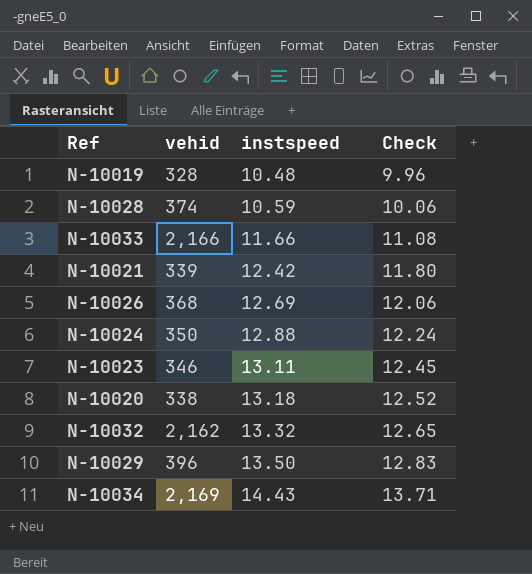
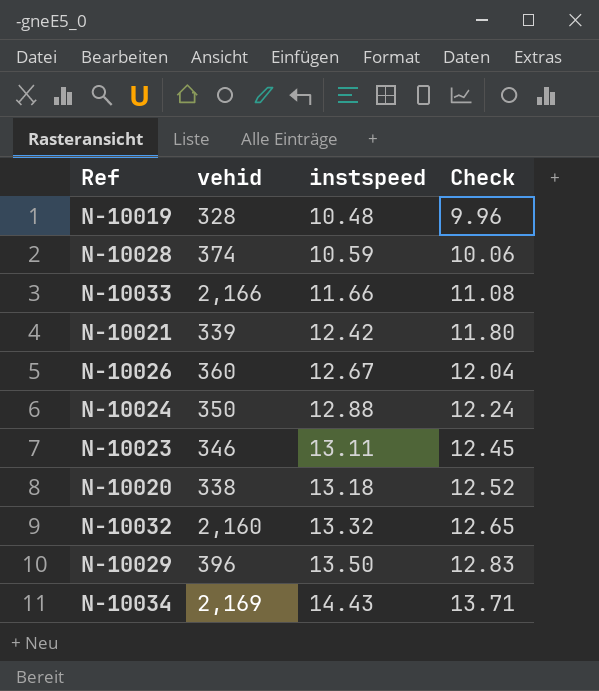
N-10026 | vehid: 368 -> 360
N-10026 | instspeed: 12.69 -> 12.67
N-10026 | Check: 12.06 -> 12.04
N-10032 | vehid: 2,162 -> 2,160

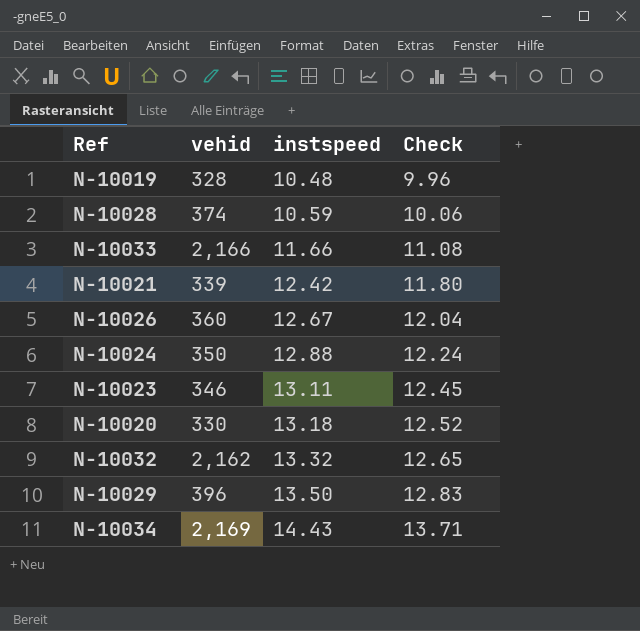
N-10020 | vehid: 338 -> 330
N-10032 | vehid: 2,160 -> 2,162

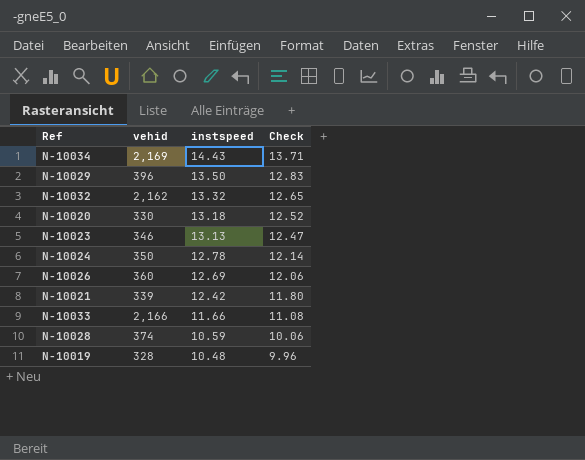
row order: instspeed ascending -> instspeed descending
N-10023 | instspeed: 13.11 -> 13.13
N-10023 | Check: 12.45 -> 12.47
N-10024 | instspeed: 12.88 -> 12.78
N-10024 | Check: 12.24 -> 12.14
N-10026 | instspeed: 12.67 -> 12.69
N-10026 | Check: 12.04 -> 12.06

